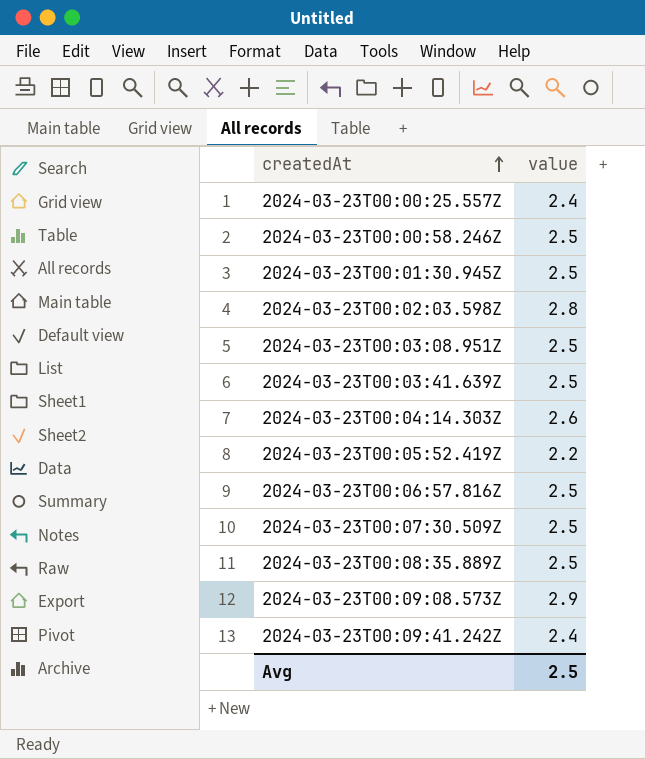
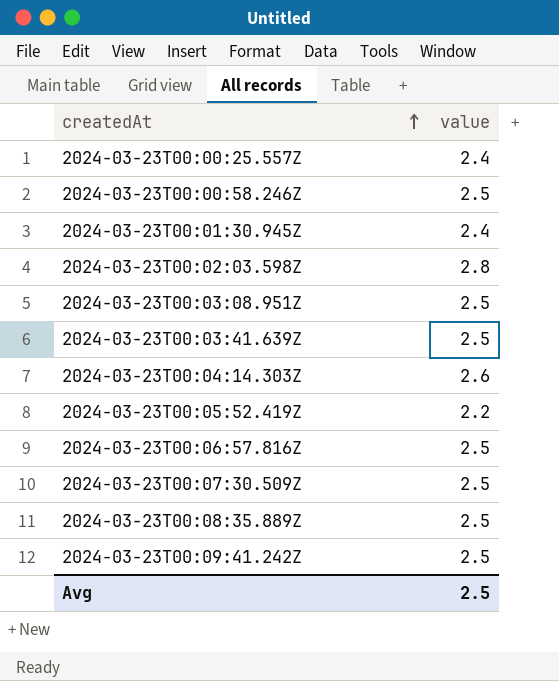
row 2024-03-23T00:09:08.573Z: 2.9 -> none
2024-03-23T00:01:30.945Z | value: 2.5 -> 2.4
2024-03-23T00:09:41.242Z | value: 2.4 -> 2.5

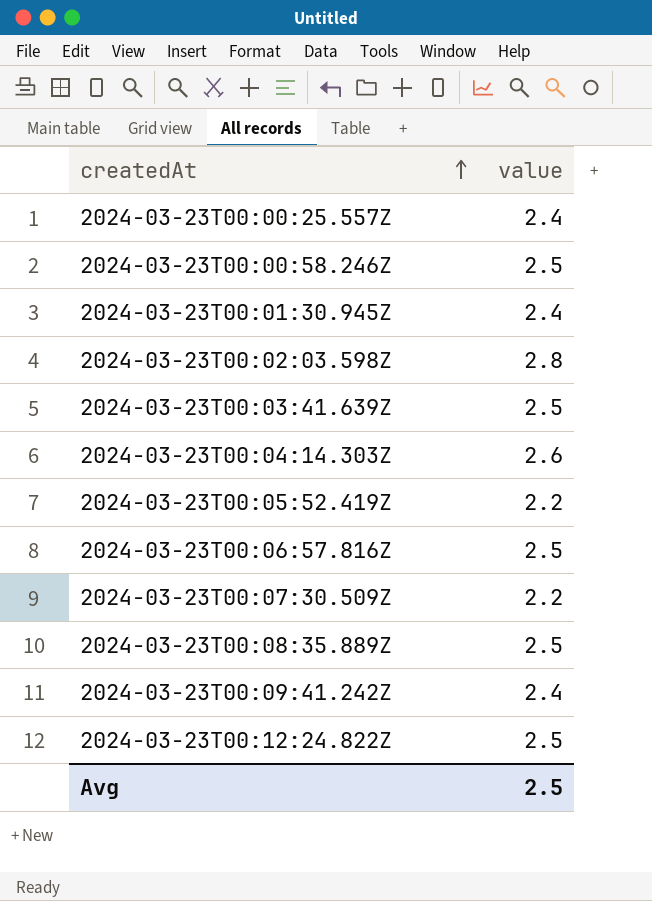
row 2024-03-23T00:03:08.951Z: 2.5 -> none
2024-03-23T00:07:30.509Z | value: 2.5 -> 2.2
2024-03-23T00:09:41.242Z | value: 2.5 -> 2.4
row 2024-03-23T00:12:24.822Z: none -> 2.5

